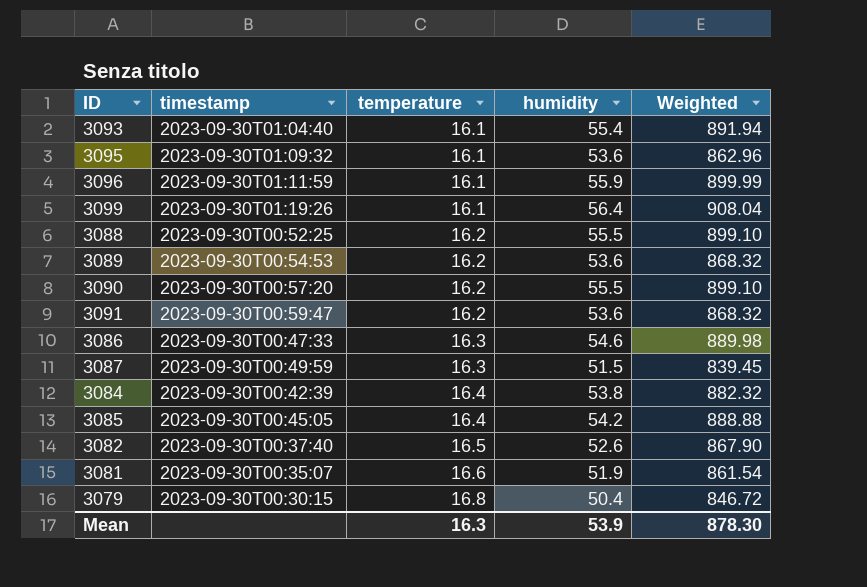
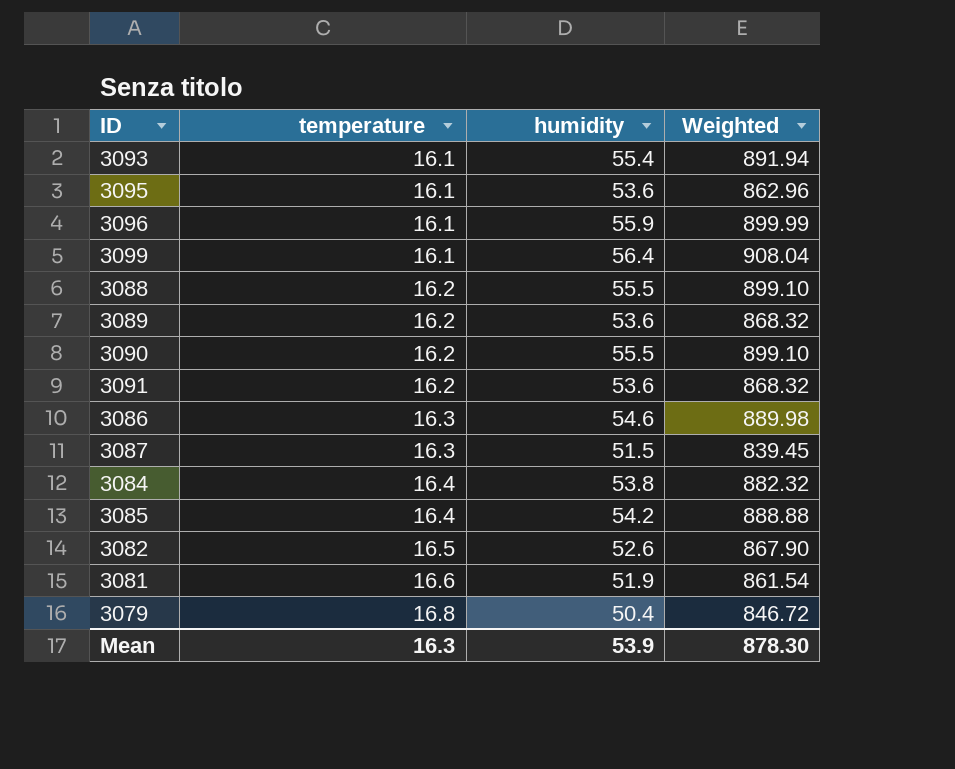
column timestamp | position: 2 -> none

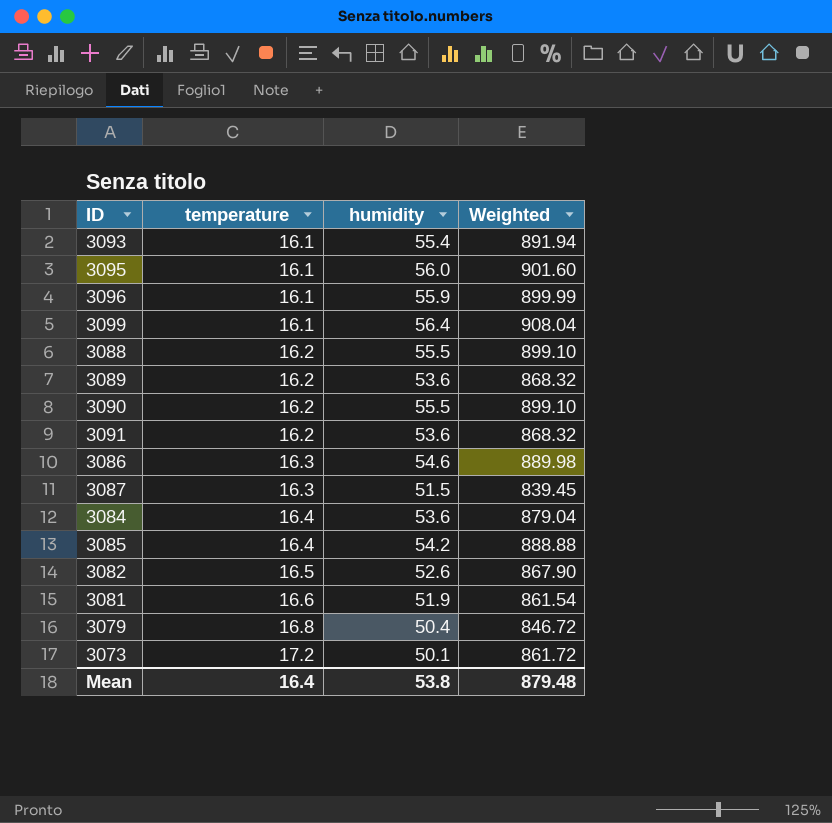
3095 | humidity: 53.6 -> 56.0
3095 | Weighted: 862.96 -> 901.60
3084 | humidity: 53.8 -> 53.6
3084 | Weighted: 882.32 -> 879.04
row 3073: none -> 17.2 | 50.1 | 861.72
Mean | temperature: 16.3 -> 16.4
Mean | humidity: 53.9 -> 53.8
Mean | Weighted: 878.30 -> 879.48

